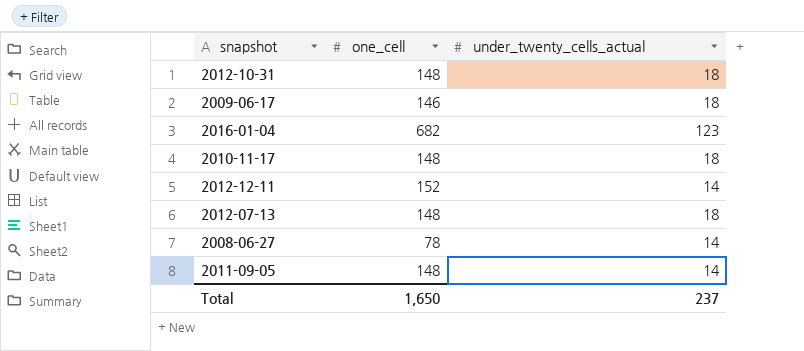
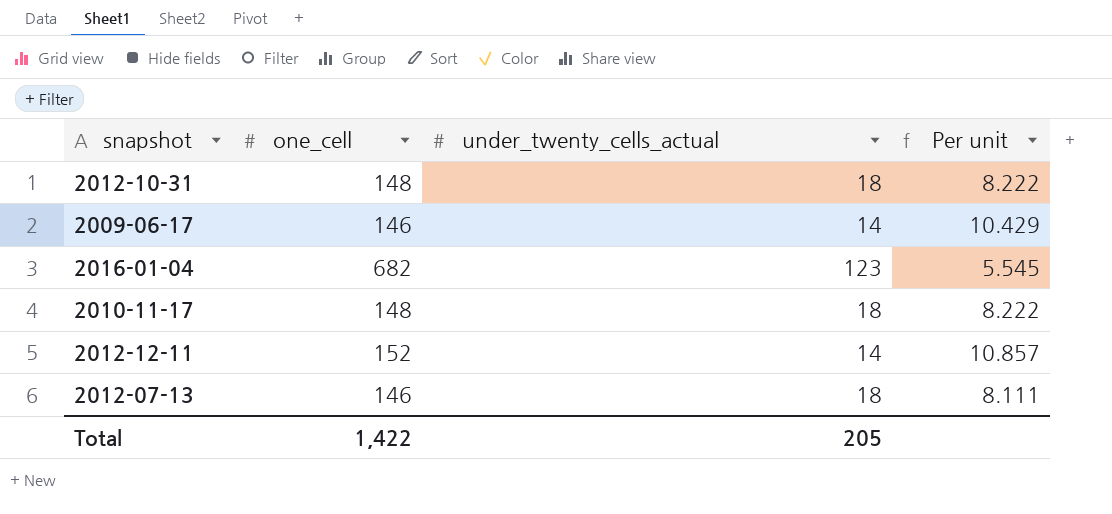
column Per unit | formula: none -> [one_cell] / [under_twenty_cells_actual]
row 2008-06-27: 78 | 14 -> none
row 2011-09-05: 148 | 14 -> none
2009-06-17 | under_twenty_cells_actual: 18 -> 14
2012-07-13 | one_cell: 148 -> 146
Total | one_cell: 1,650 -> 1,422
Total | under_twenty_cells_actual: 237 -> 205

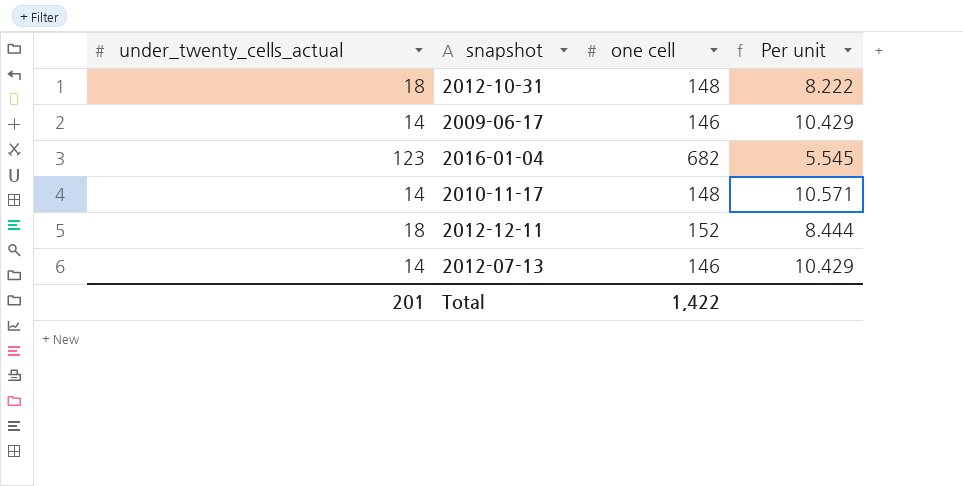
column under_twenty_cells_actual | position: 3 -> 1
column name: one_cell -> one cell
2010-11-17 | under_twenty_cells_actual: 18 -> 14
2010-11-17 | Per unit: 8.222 -> 10.571
2012-12-11 | under_twenty_cells_actual: 14 -> 18
2012-12-11 | Per unit: 10.857 -> 8.444
2012-07-13 | under_twenty_cells_actual: 18 -> 14
2012-07-13 | Per unit: 8.111 -> 10.429
Total | under_twenty_cells_actual: 205 -> 201

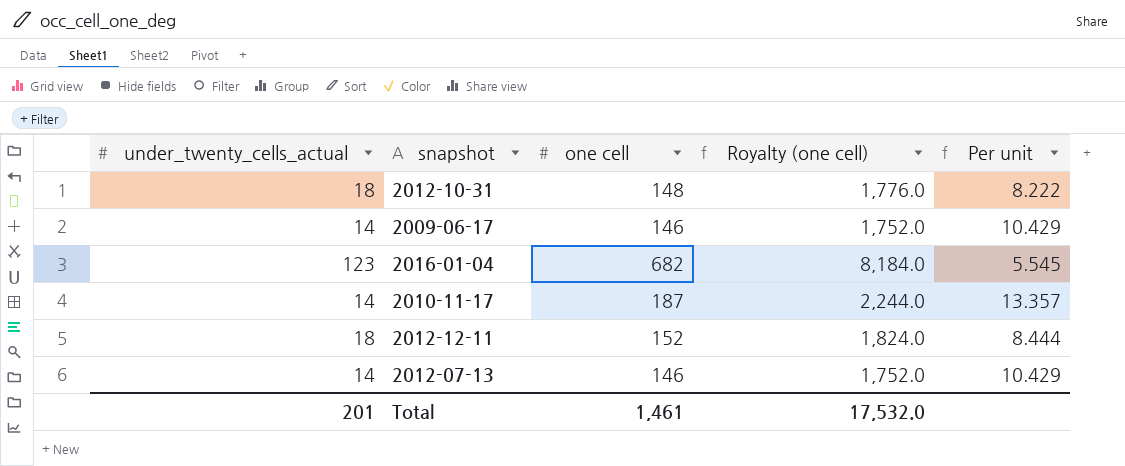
column Royalty (one cell) | formula: none -> [one cell] * 12
2010-11-17 | one cell: 148 -> 187
2010-11-17 | Per unit: 10.571 -> 13.357
Total | one cell: 1,422 -> 1,461

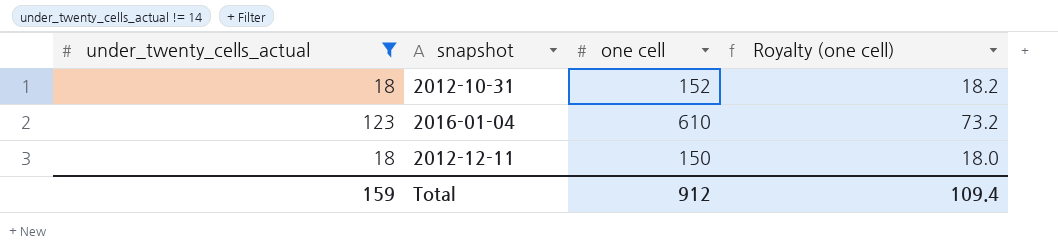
filter: none -> under_twenty_cells_actual != 14
column Per unit | formula: [one cell] / [under_twenty_cells_actual] -> none
column Royalty (one cell) | formula: [one cell] * 12 -> [one cell] * 0.12
2012-10-31 | one cell: 148 -> 152
2016-01-04 | one cell: 682 -> 610
2012-12-11 | one cell: 152 -> 150
Total | under_twenty_cells_actual: 201 -> 159
Total | one cell: 1,461 -> 912
Total | Royalty (one cell): 17,532.0 -> 109.4

